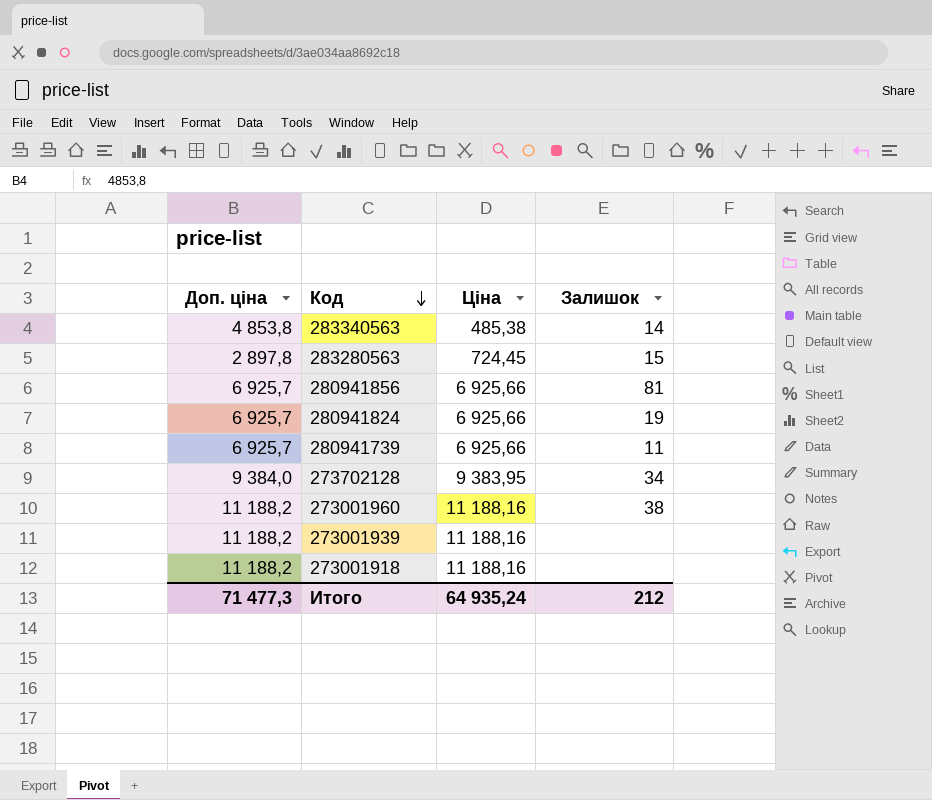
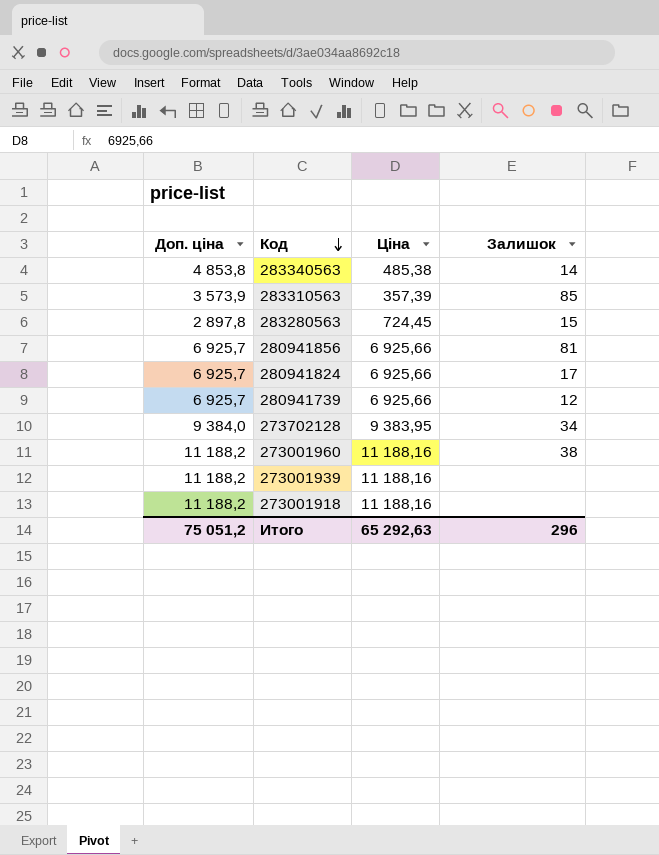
row 283310563: none -> 3 573,9 | 357,39 | 85
280941824 | Залишок: 19 -> 17
280941739 | Залишок: 11 -> 12
Итого | Доп. ціна: 71 477,3 -> 75 051,2
Итого | Ціна: 64 935,24 -> 65 292,63
Итого | Залишок: 212 -> 296

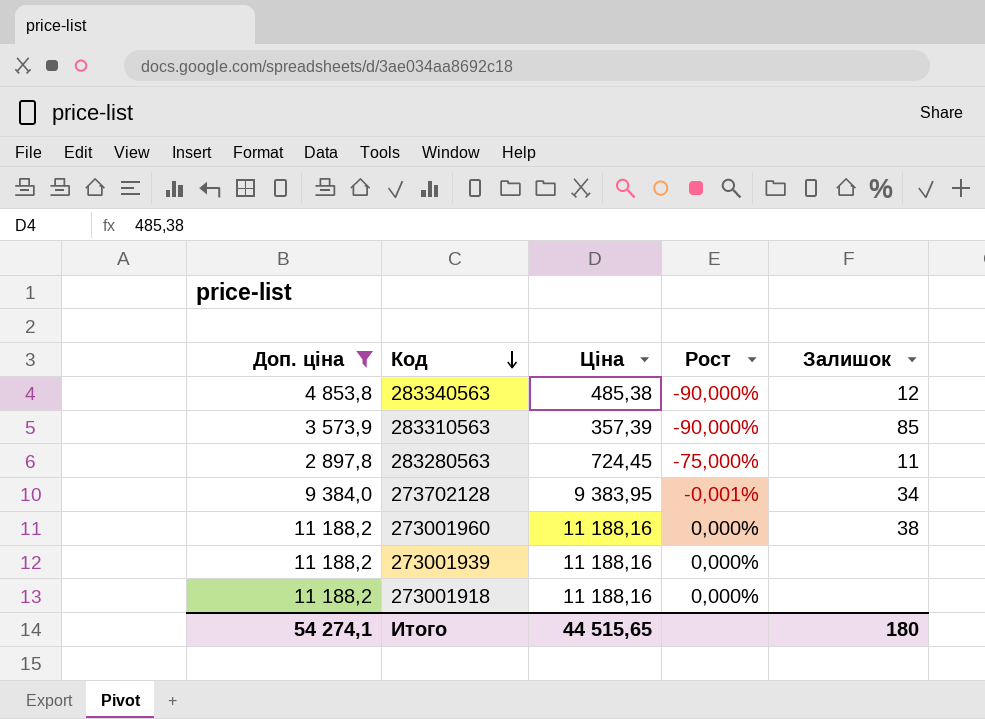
filter: none -> Доп. ціна != 6 925,7
column Рост | formula: none -> ([Ціна] - [Доп. ціна]) / [Доп. ціна]
283340563 | Залишок: 14 -> 12
283280563 | Залишок: 15 -> 11
Итого | Доп. ціна: 75 051,2 -> 54 274,1
Итого | Ціна: 65 292,63 -> 44 515,65
Итого | Залишок: 296 -> 180

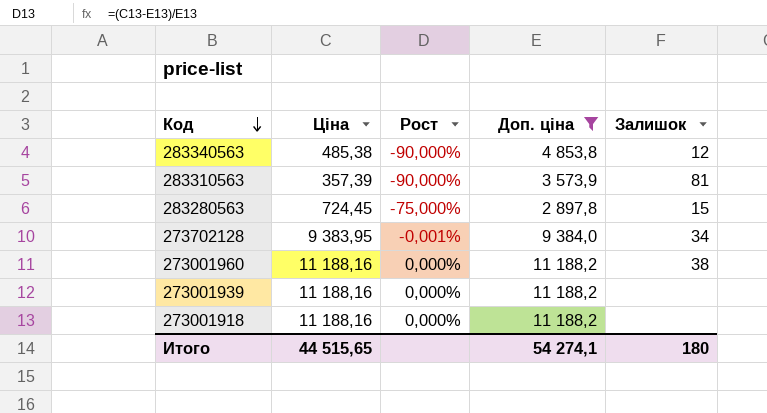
column Доп. ціна | position: 1 -> 4
283310563 | Залишок: 85 -> 81
283280563 | Залишок: 11 -> 15

